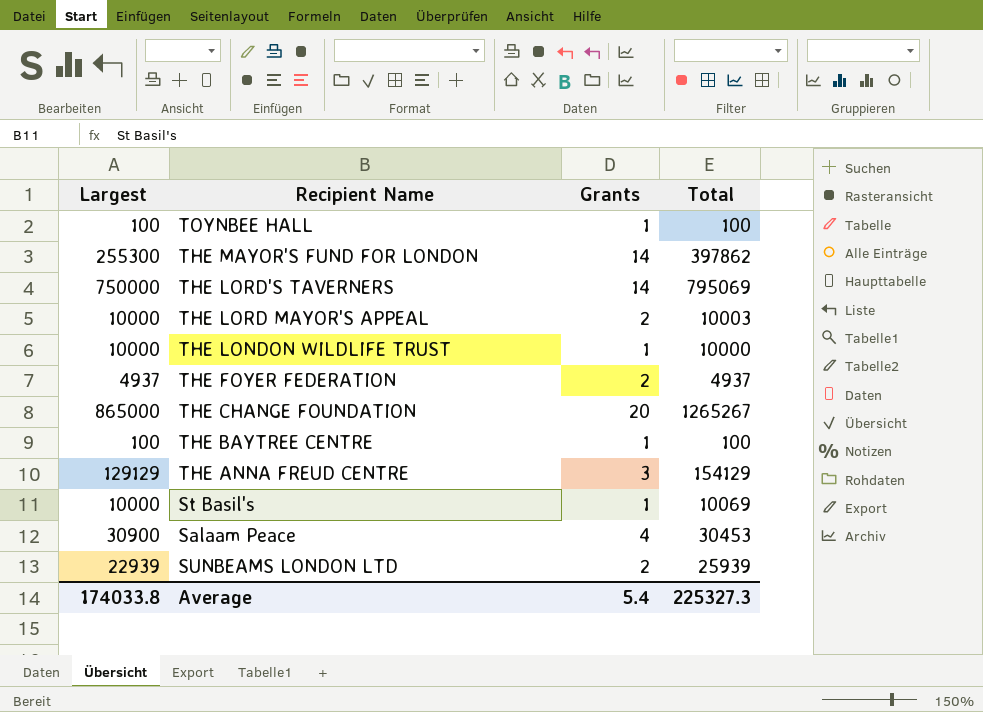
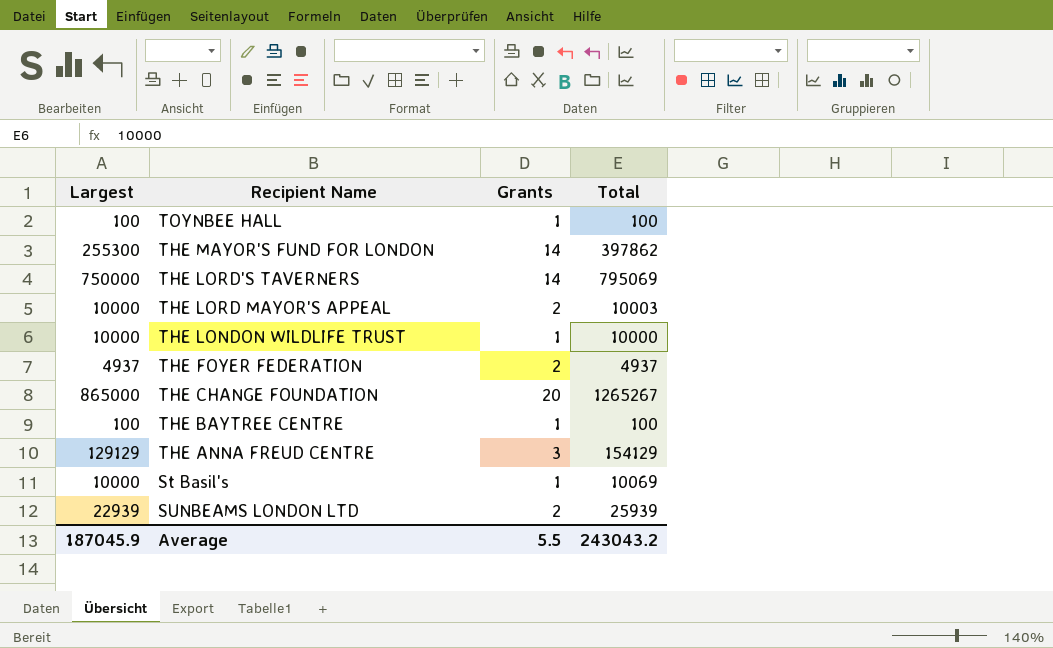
row Salaam Peace: 30900 | 4 | 30453 -> none
Average | Largest: 174033.8 -> 187045.9
Average | Grants: 5.4 -> 5.5
Average | Total: 225327.3 -> 243043.2

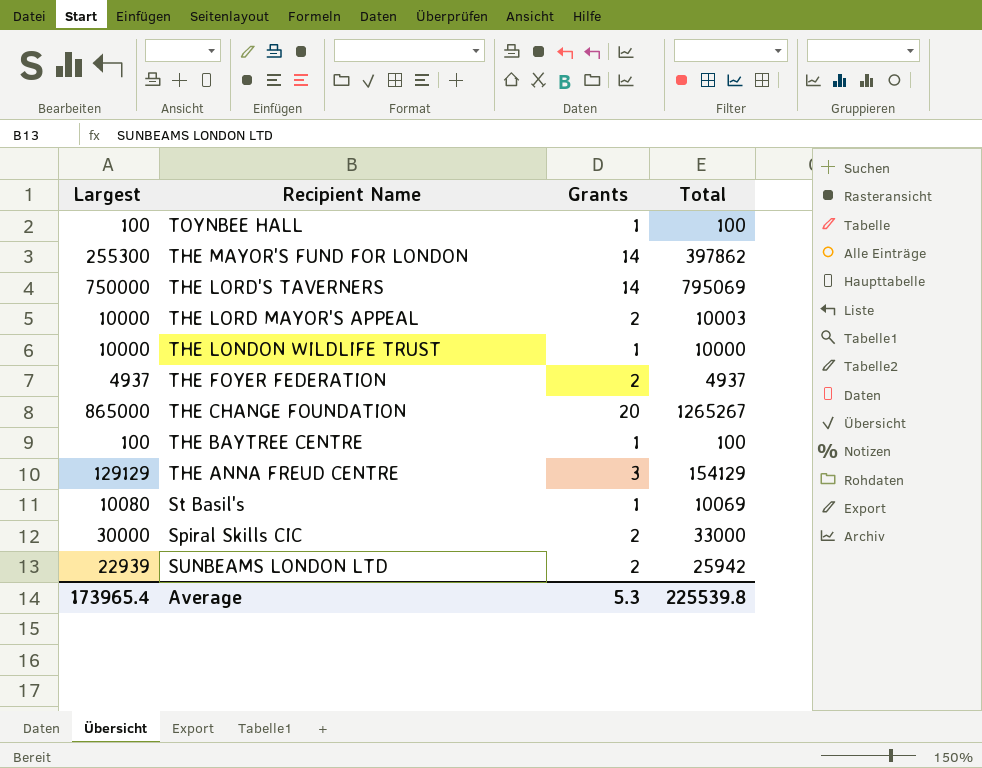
St Basil's | Largest: 10000 -> 10080
row Spiral Skills CIC: none -> 30000 | 2 | 33000
SUNBEAMS LONDON LTD | Total: 25939 -> 25942
Average | Largest: 187045.9 -> 173965.4
Average | Grants: 5.5 -> 5.3
Average | Total: 243043.2 -> 225539.8

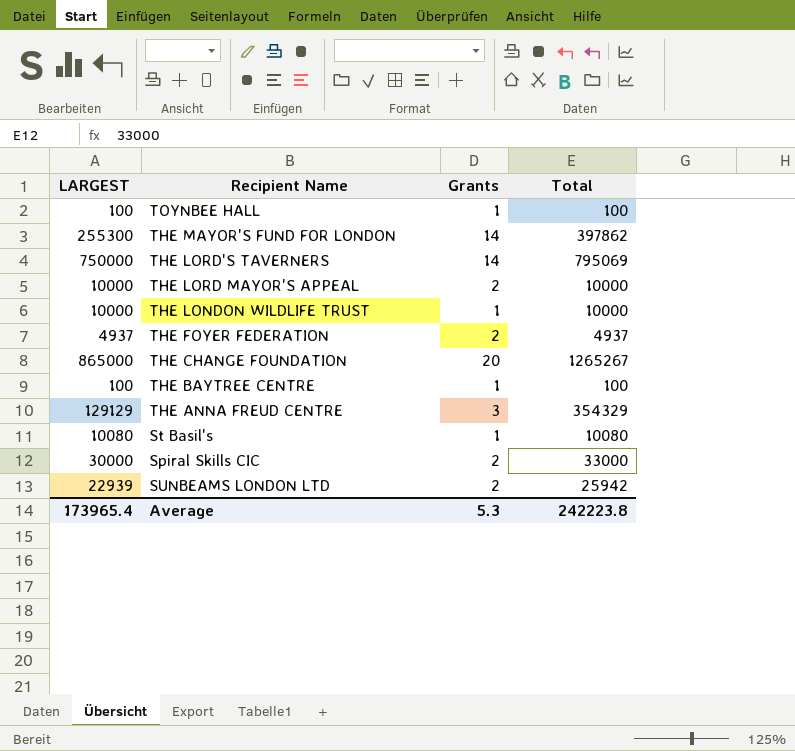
column name: Largest -> LARGEST
THE LORD MAYOR'S APPEAL | Total: 10003 -> 10000
THE ANNA FREUD CENTRE | Total: 154129 -> 354329
St Basil's | Total: 10069 -> 10080
Average | Total: 225539.8 -> 242223.8

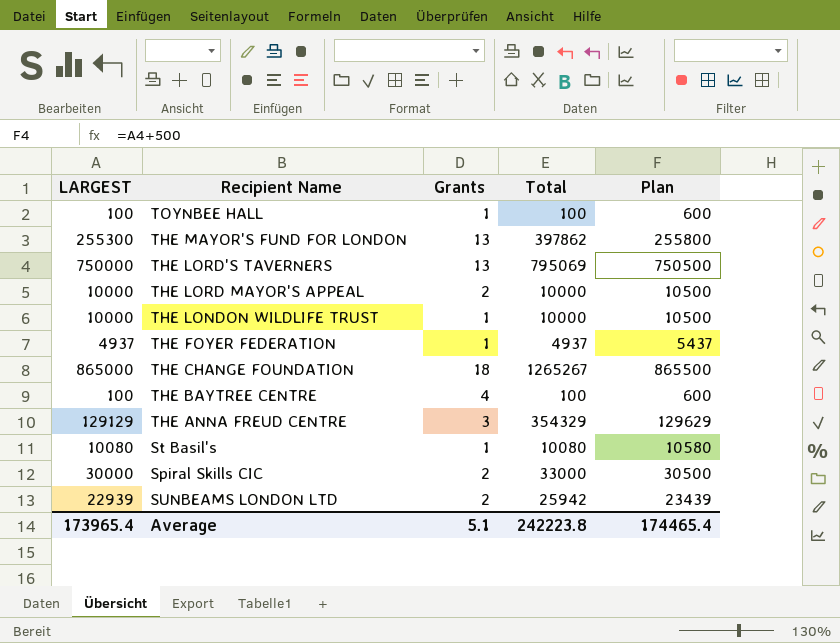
column Plan | formula: none -> [LARGEST] + 500
THE MAYOR'S FUND FOR LONDON | Grants: 14 -> 13
THE LORD'S TAVERNERS | Grants: 14 -> 13
THE FOYER FEDERATION | Grants: 2 -> 1
THE CHANGE FOUNDATION | Grants: 20 -> 18
THE BAYTREE CENTRE | Grants: 1 -> 4
Average | Grants: 5.3 -> 5.1

